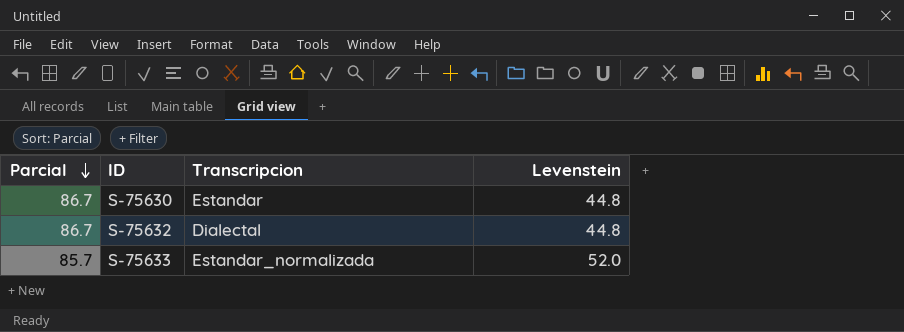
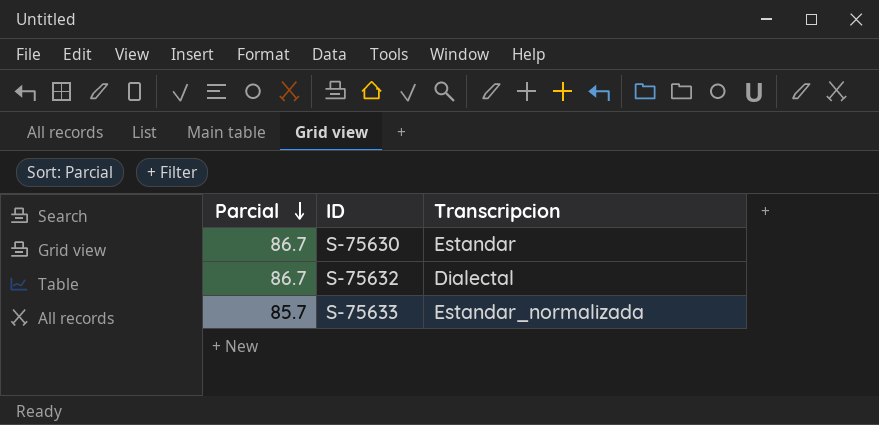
column Levenstein | position: 4 -> none

